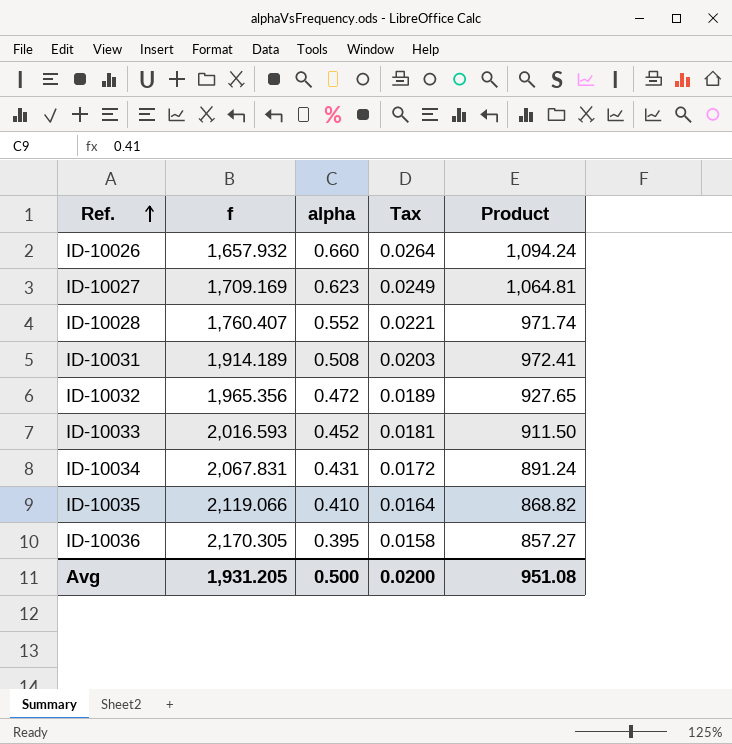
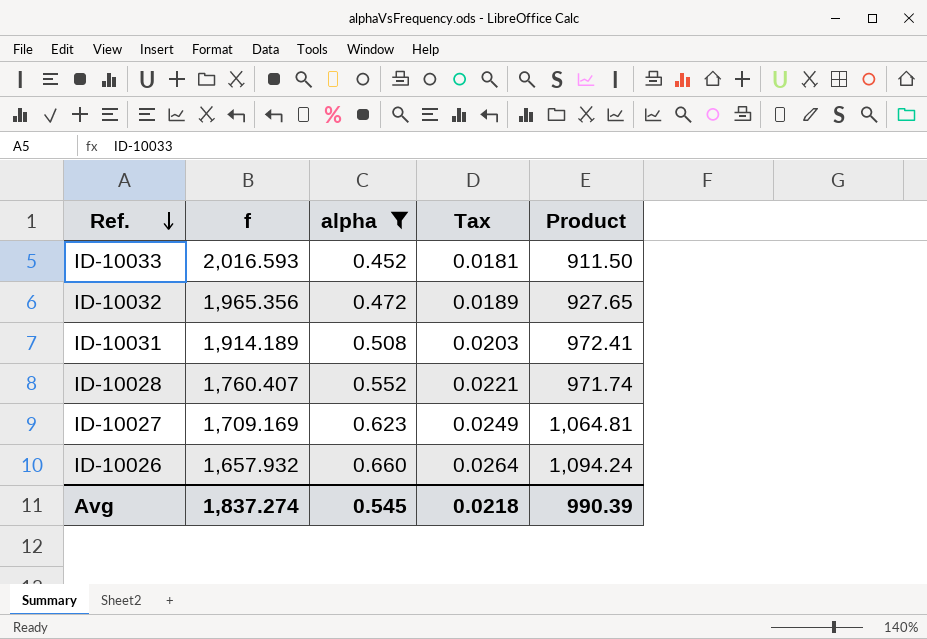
filter: none -> alpha >= 0.452
row order: Ref. ascending -> Ref. descending
Avg | f: 1,931.205 -> 1,837.274
Avg | alpha: 0.500 -> 0.545
Avg | Tax: 0.0200 -> 0.0218
Avg | Product: 951.08 -> 990.39

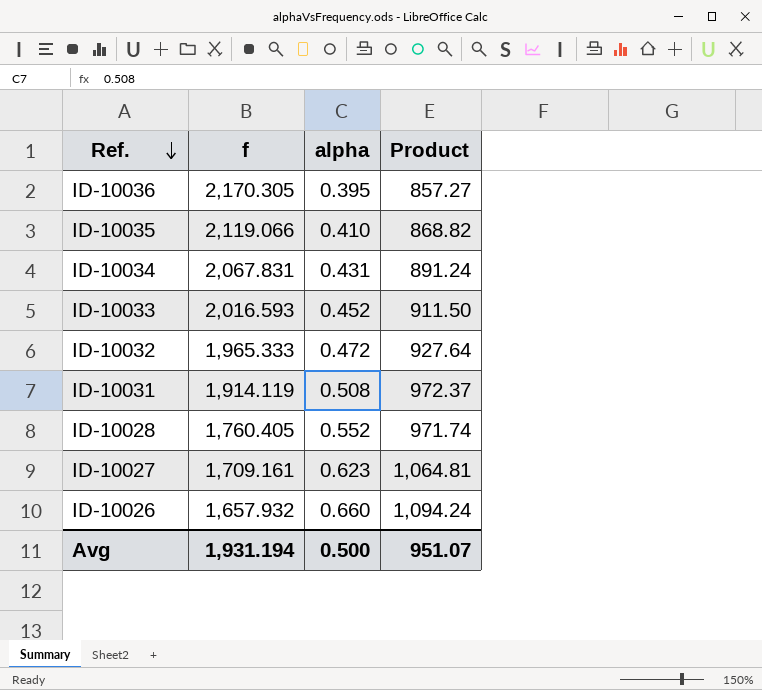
filter: alpha >= 0.452 -> none
column Tax | formula: [alpha] * 0.04 -> none
ID-10032 | f: 1,965.356 -> 1,965.333
ID-10032 | Product: 927.65 -> 927.64
ID-10031 | f: 1,914.189 -> 1,914.119
ID-10031 | Product: 972.41 -> 972.37
ID-10028 | f: 1,760.407 -> 1,760.405
ID-10027 | f: 1,709.169 -> 1,709.161
Avg | f: 1,837.274 -> 1,931.194
Avg | alpha: 0.545 -> 0.500
Avg | Product: 990.39 -> 951.07

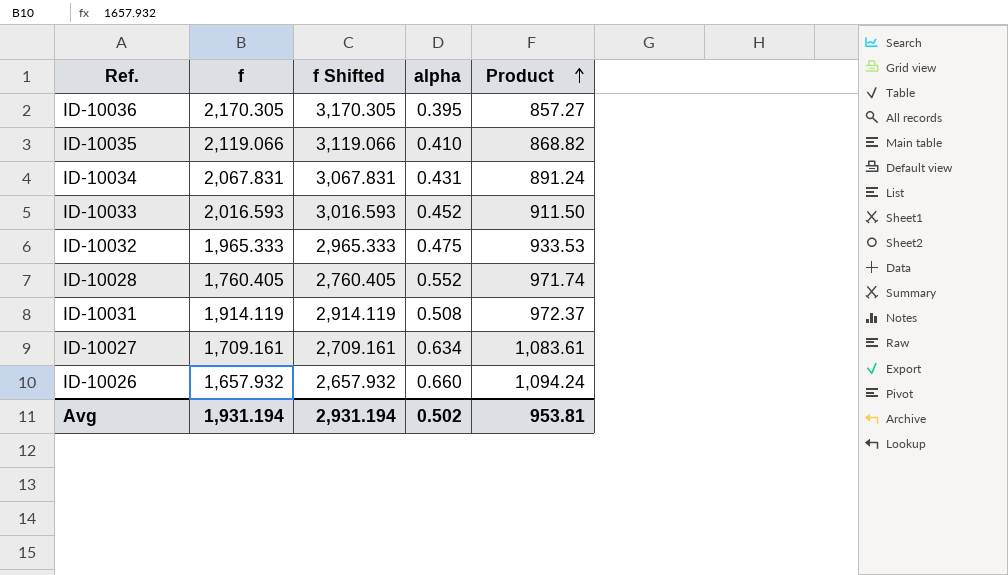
row order: Ref. descending -> Product ascending
column f Shifted | formula: none -> [f] + 1000
ID-10032 | alpha: 0.472 -> 0.475
ID-10032 | Product: 927.64 -> 933.53
ID-10027 | alpha: 0.623 -> 0.634
ID-10027 | Product: 1,064.81 -> 1,083.61
Avg | alpha: 0.500 -> 0.502
Avg | Product: 951.07 -> 953.81

